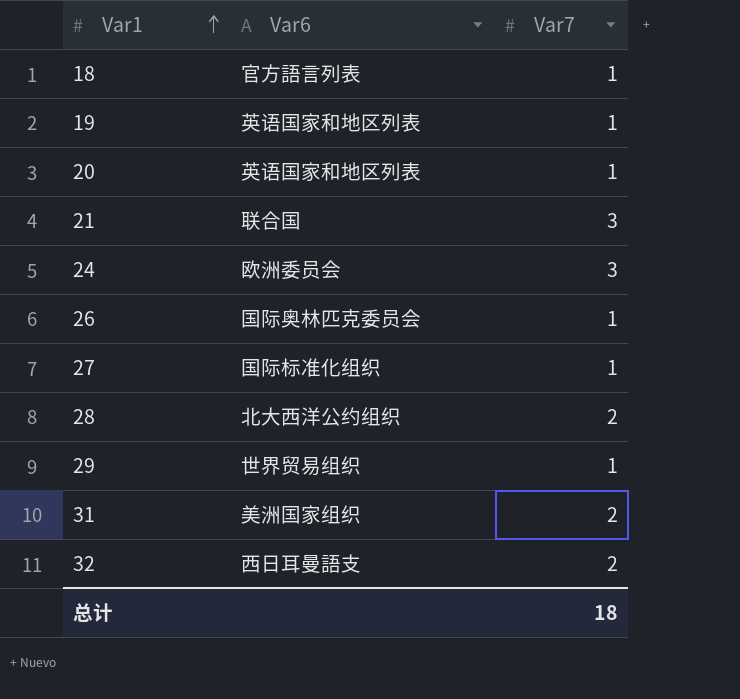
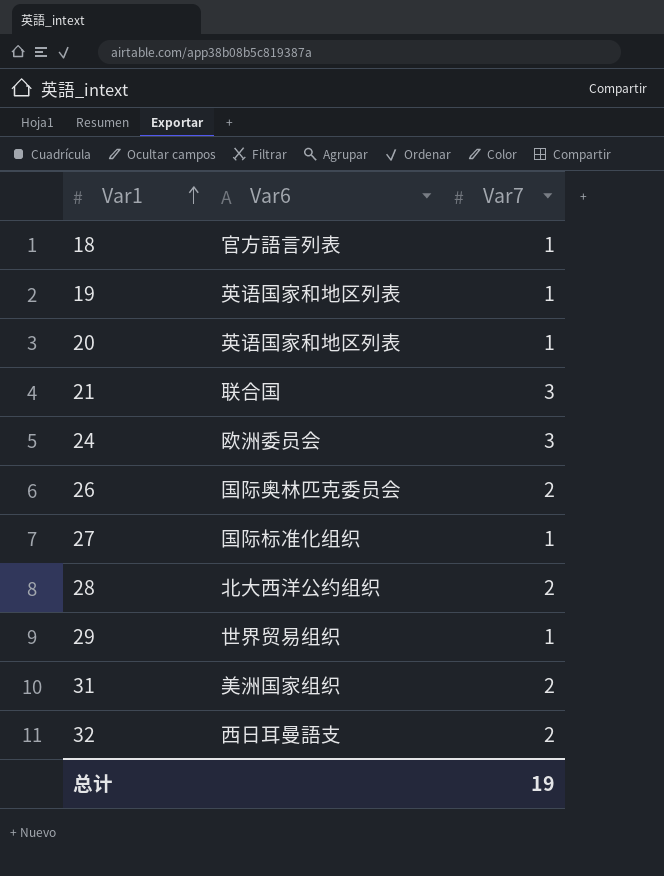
26 | Var7: 1 -> 2
总计 | Var7: 18 -> 19

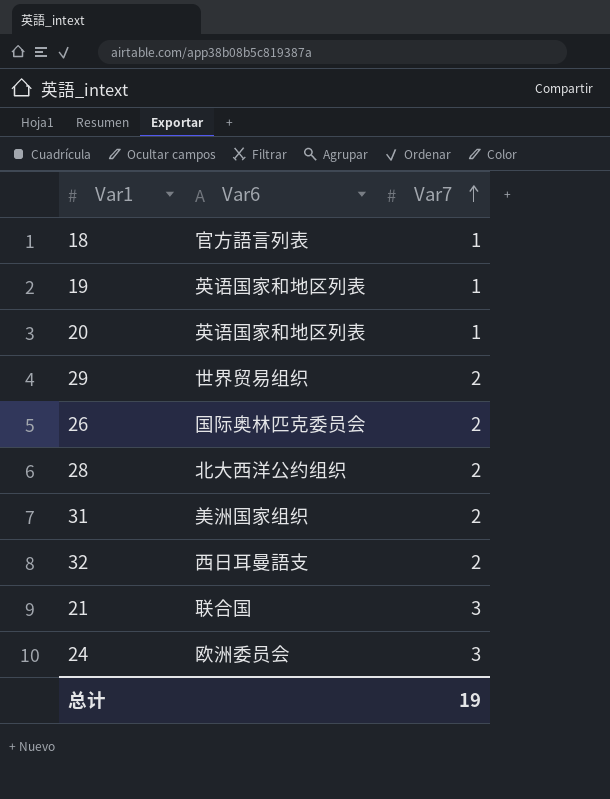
row order: Var1 ascending -> Var7 ascending
row 27: 国际标准化组织 | 1 -> none
29 | Var7: 1 -> 2

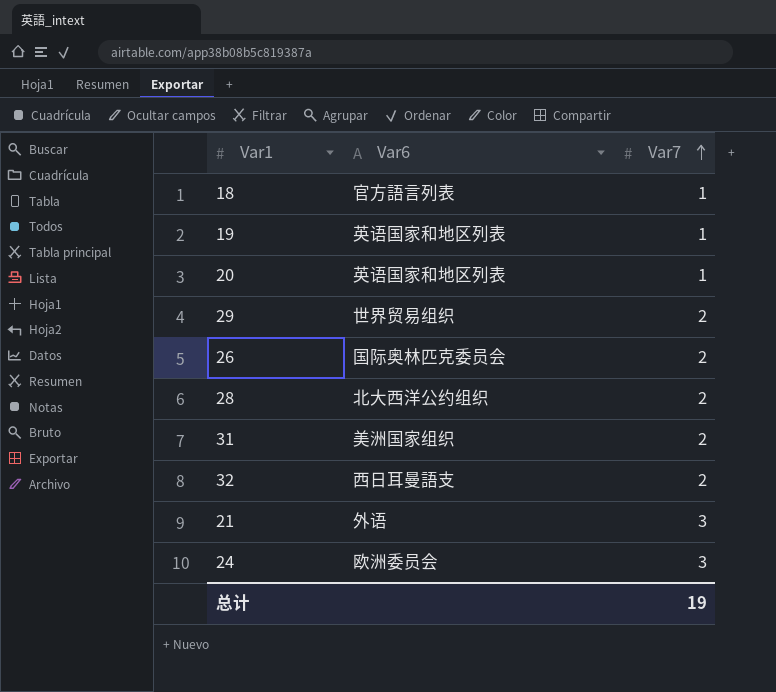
21 | Var6: 联合国 -> 外语

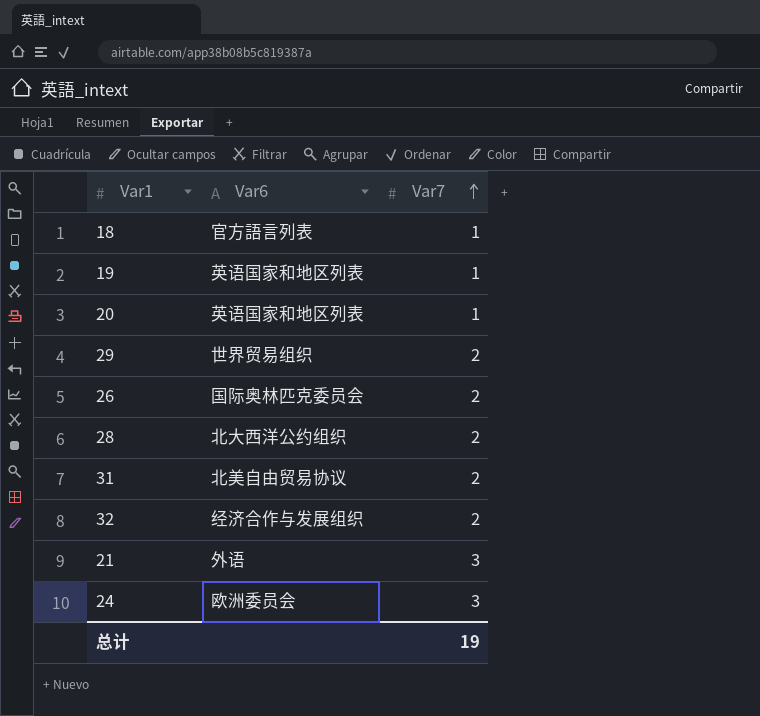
31 | Var6: 美洲国家组织 -> 北美自由贸易协议
32 | Var6: 西日耳曼語支 -> 经济合作与发展组织

